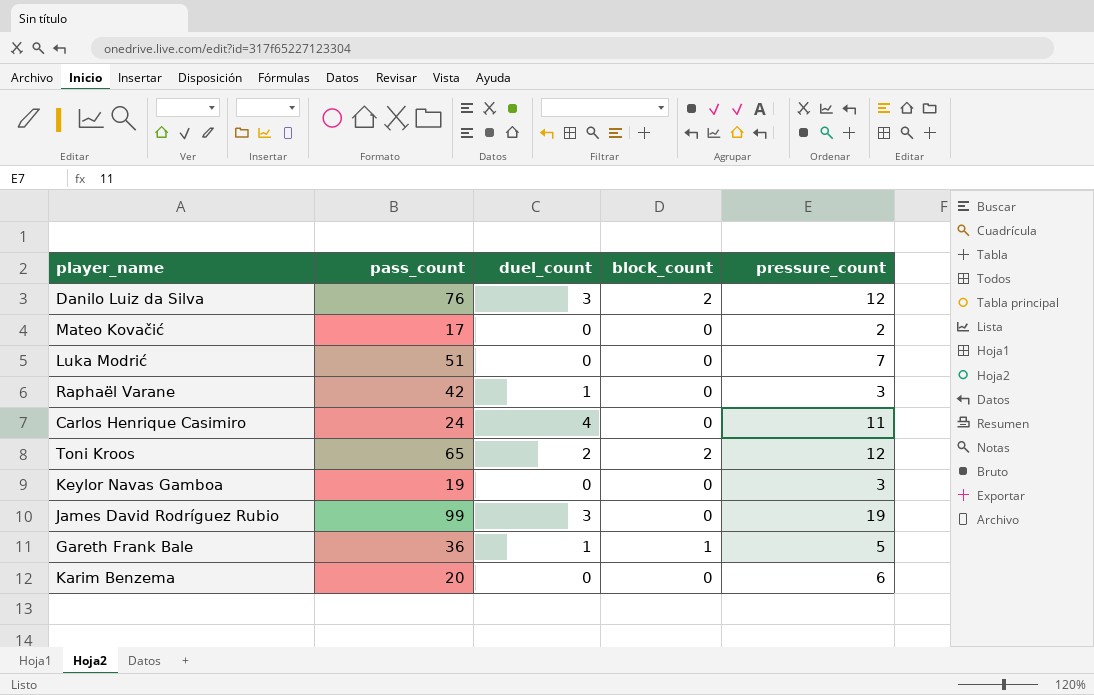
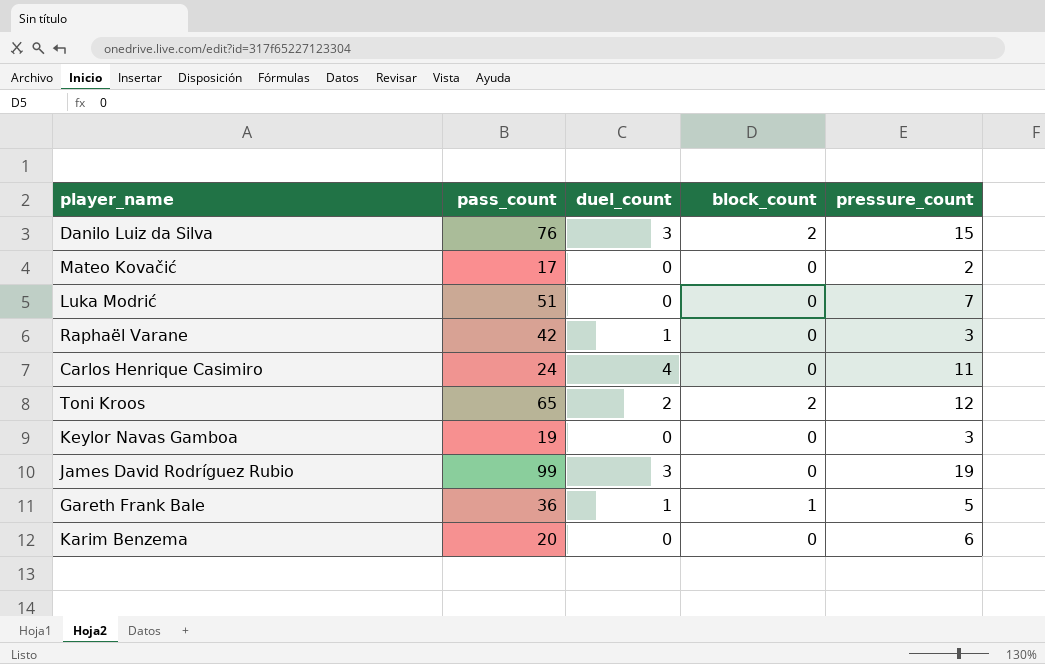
Danilo Luiz da Silva | pressure_count: 12 -> 15

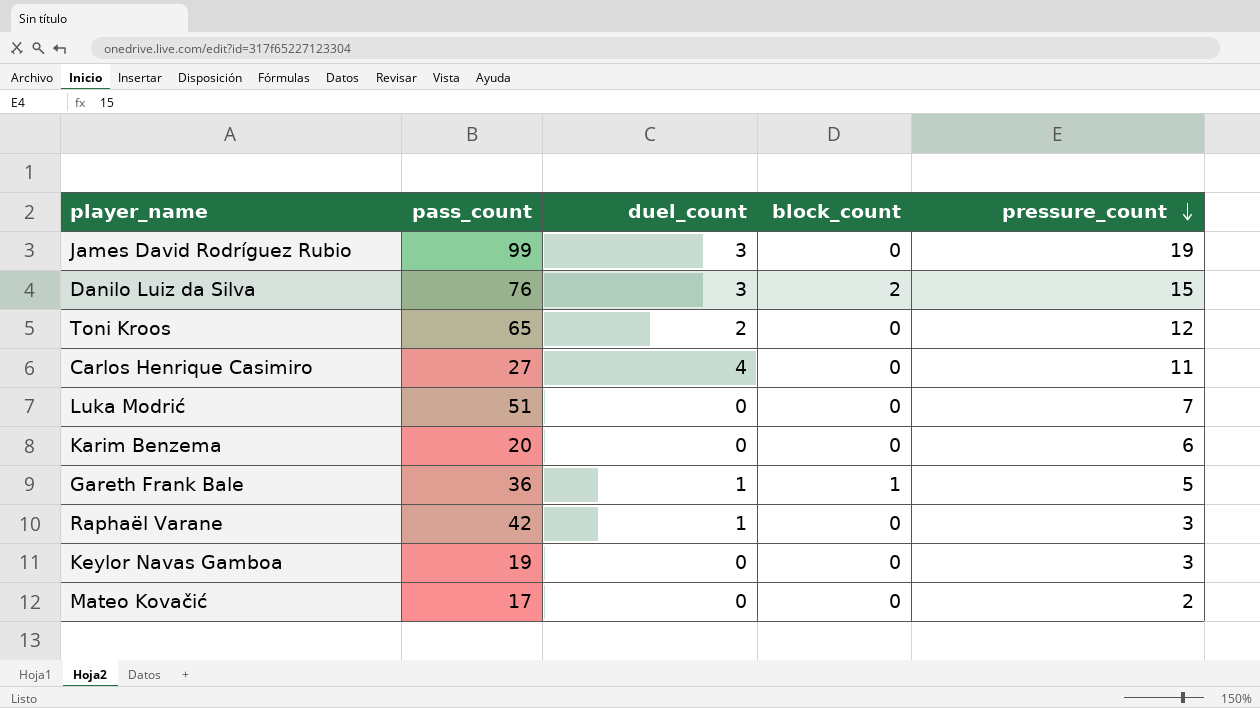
row order: none -> pressure_count descending
Toni Kroos | block_count: 2 -> 0
Carlos Henrique Casimiro | pass_count: 24 -> 27

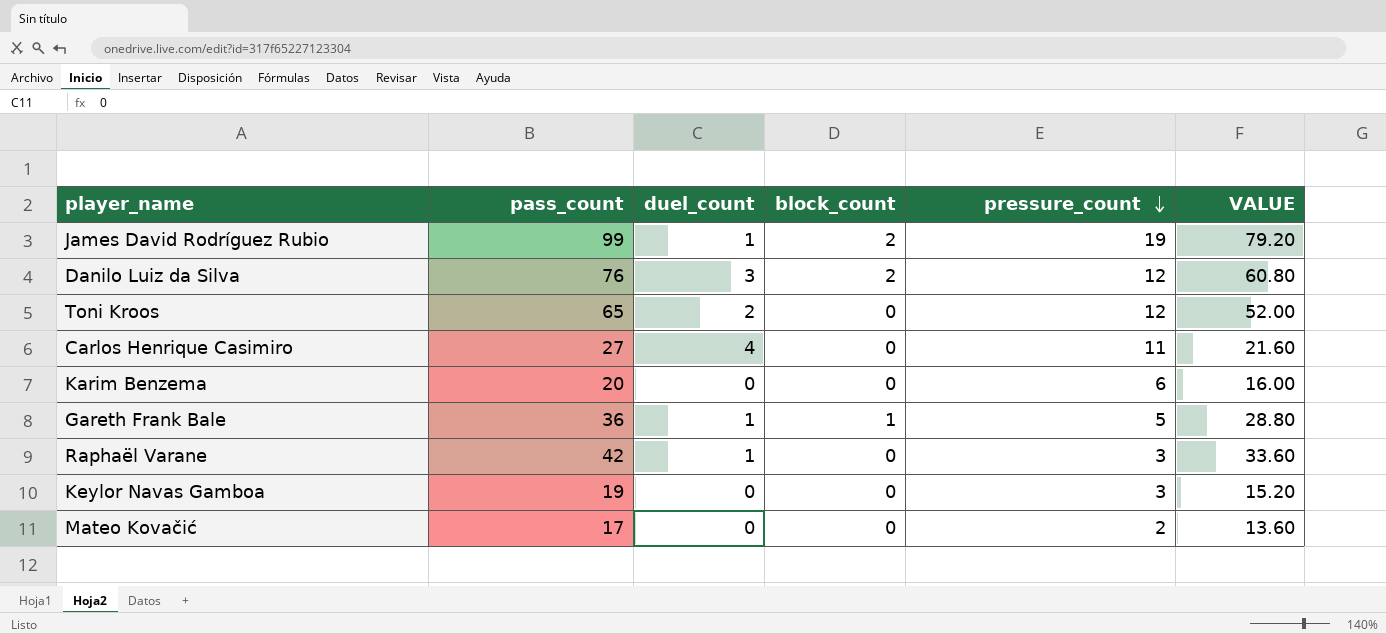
column VALUE | formula: none -> [pass_count] * 0.8
row Luka Modrić: 51 | 0 | 0 | 7 -> none
James David Rodríguez Rubio | duel_count: 3 -> 1
James David Rodríguez Rubio | block_count: 0 -> 2
Danilo Luiz da Silva | pressure_count: 15 -> 12

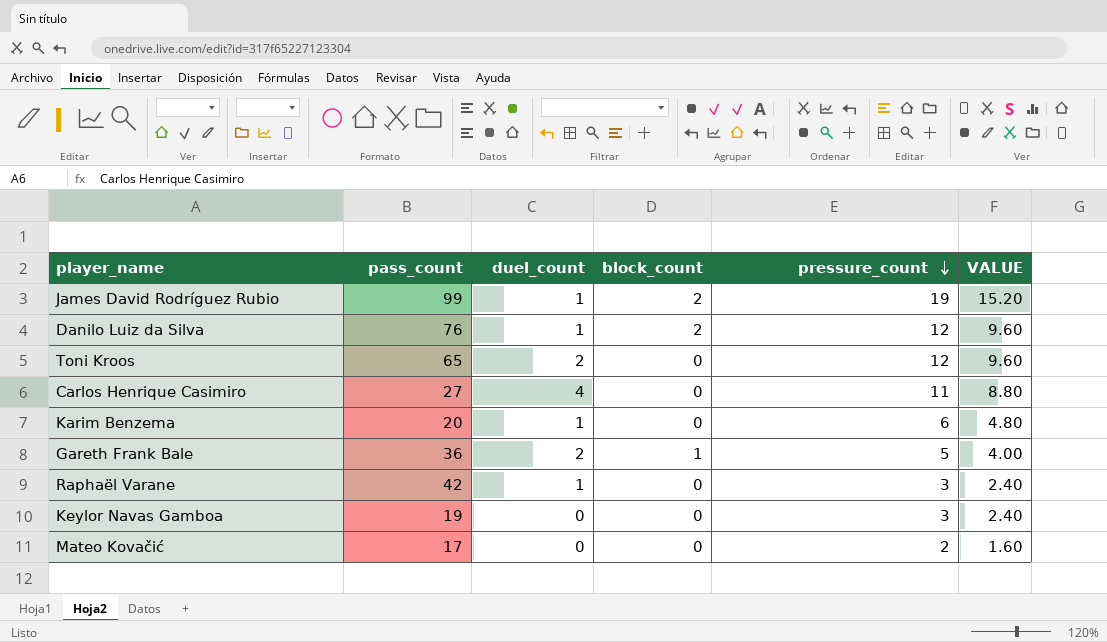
column VALUE | formula: [pass_count] * 0.8 -> [pressure_count] * 0.8
Danilo Luiz da Silva | duel_count: 3 -> 1
Karim Benzema | duel_count: 0 -> 1
Gareth Frank Bale | duel_count: 1 -> 2

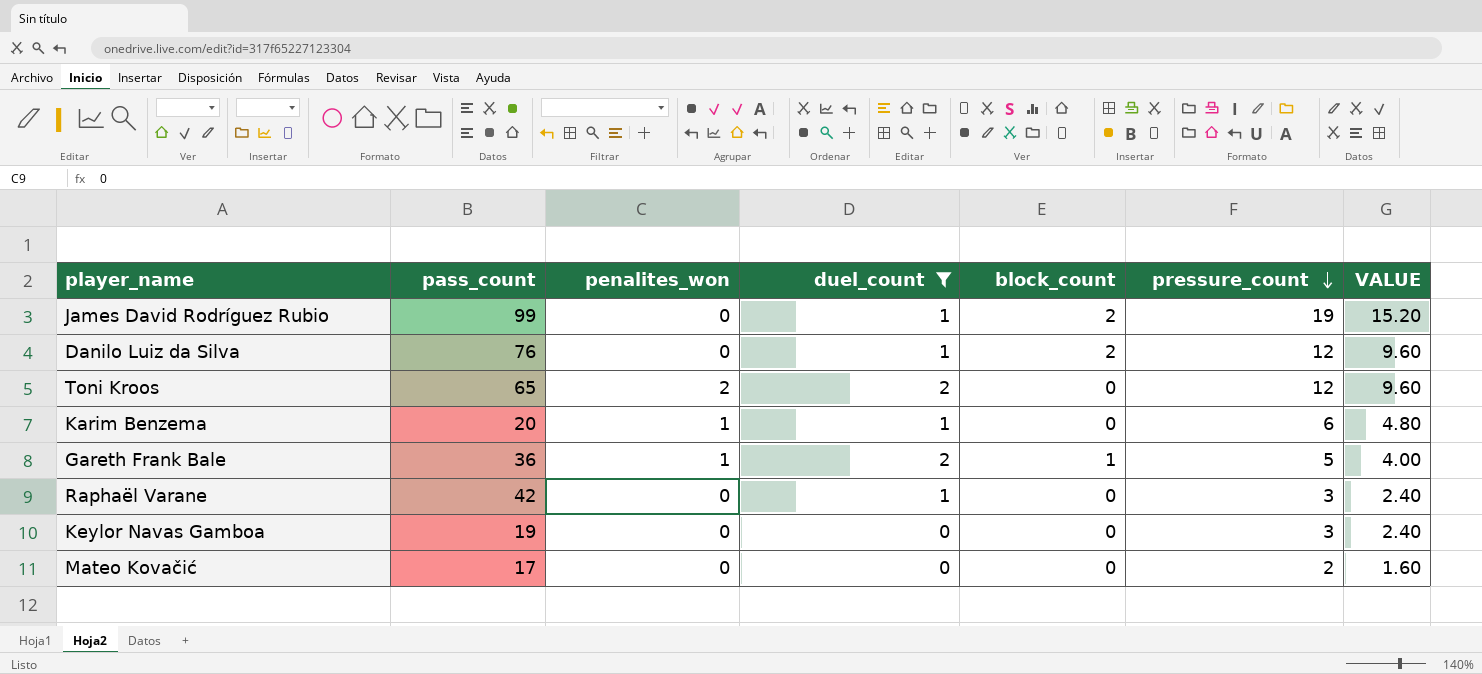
filter: none -> duel_count != 4
column penalites_won | position: none -> 3

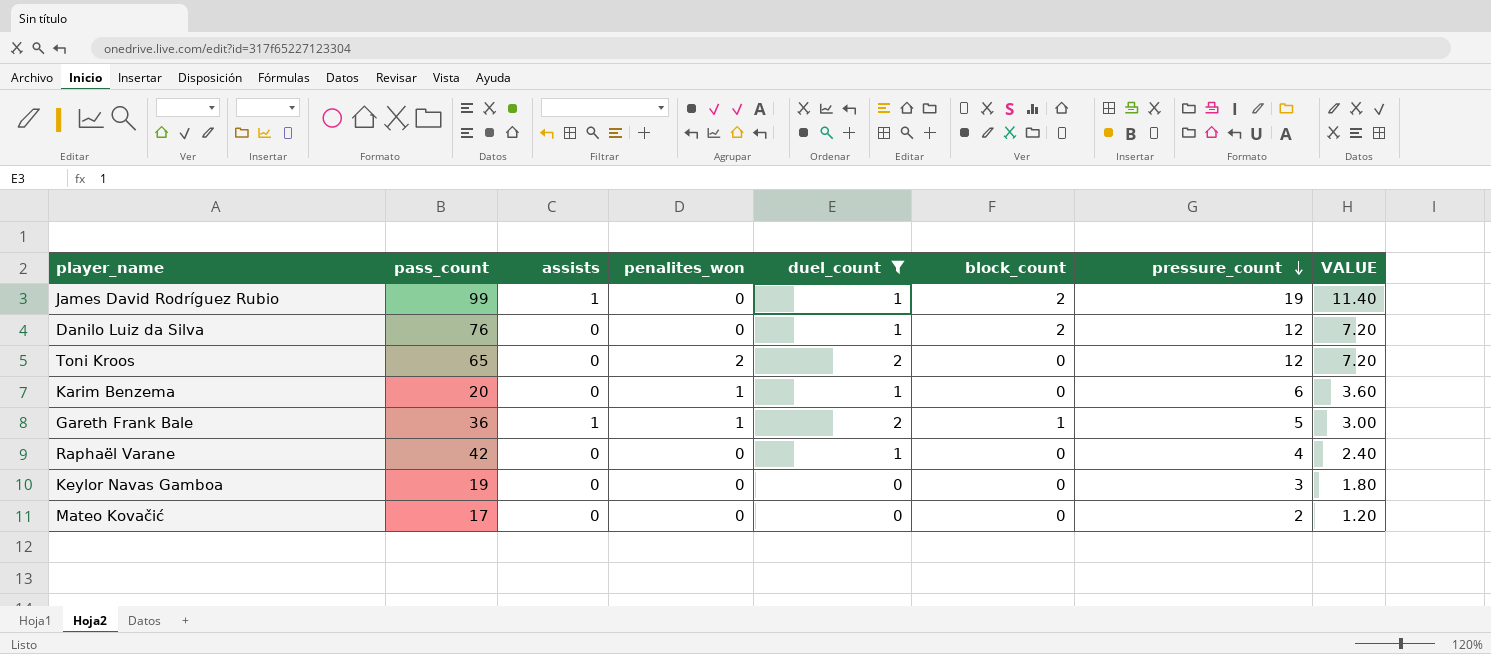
column assists | position: none -> 3
column VALUE | formula: [pressure_count] * 0.8 -> [pressure_count] * 0.6
Raphaël Varane | pressure_count: 3 -> 4

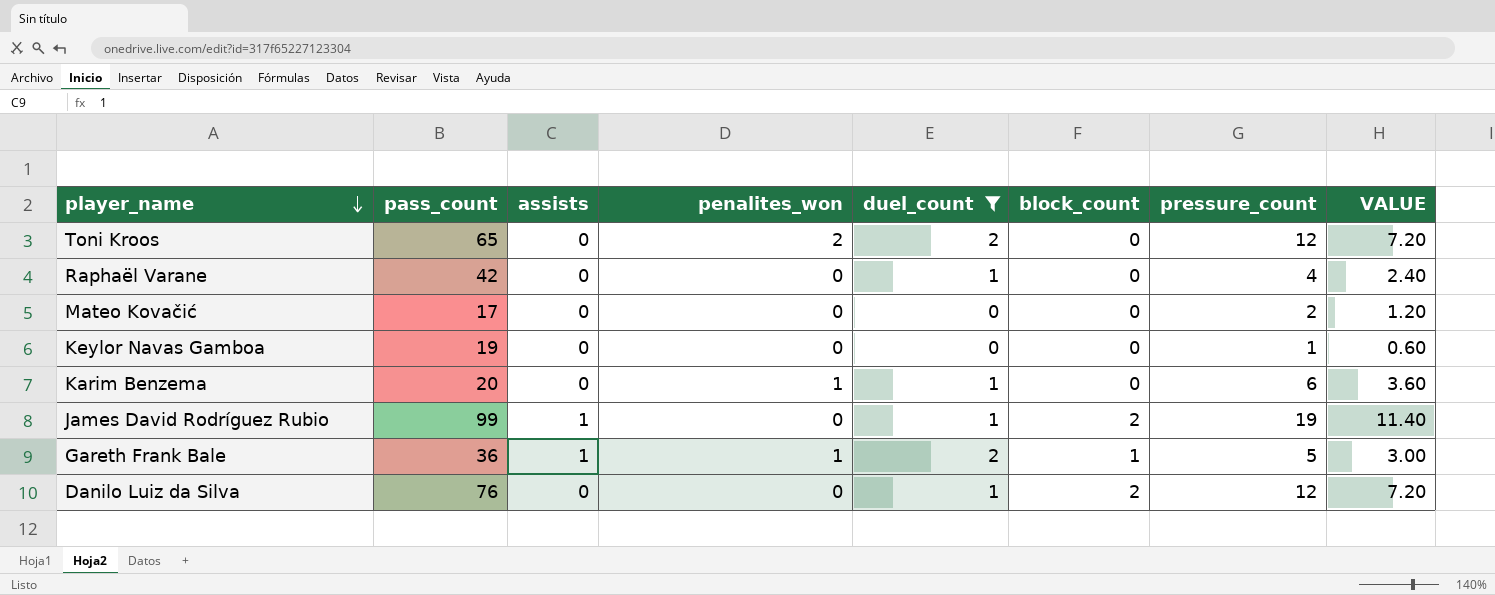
row order: pressure_count descending -> player_name descending
Keylor Navas Gamboa | pressure_count: 3 -> 1
Keylor Navas Gamboa | VALUE: 1.80 -> 0.60

